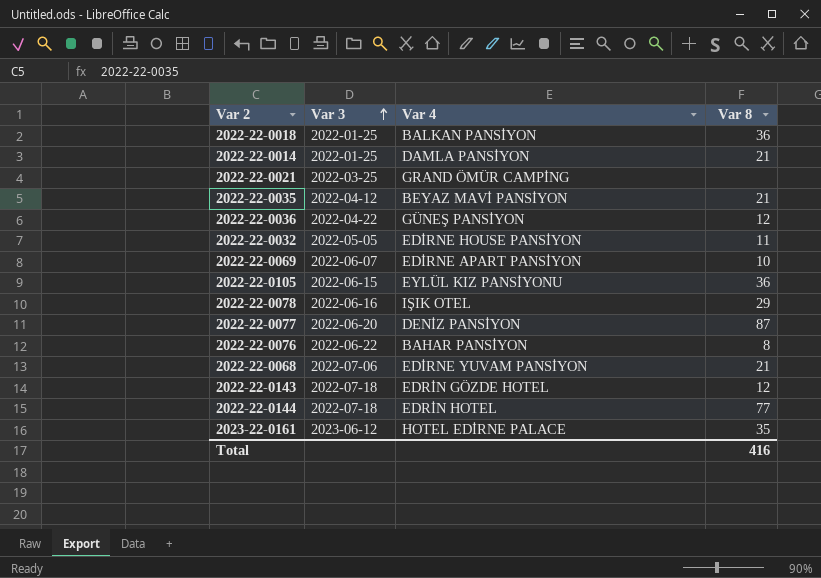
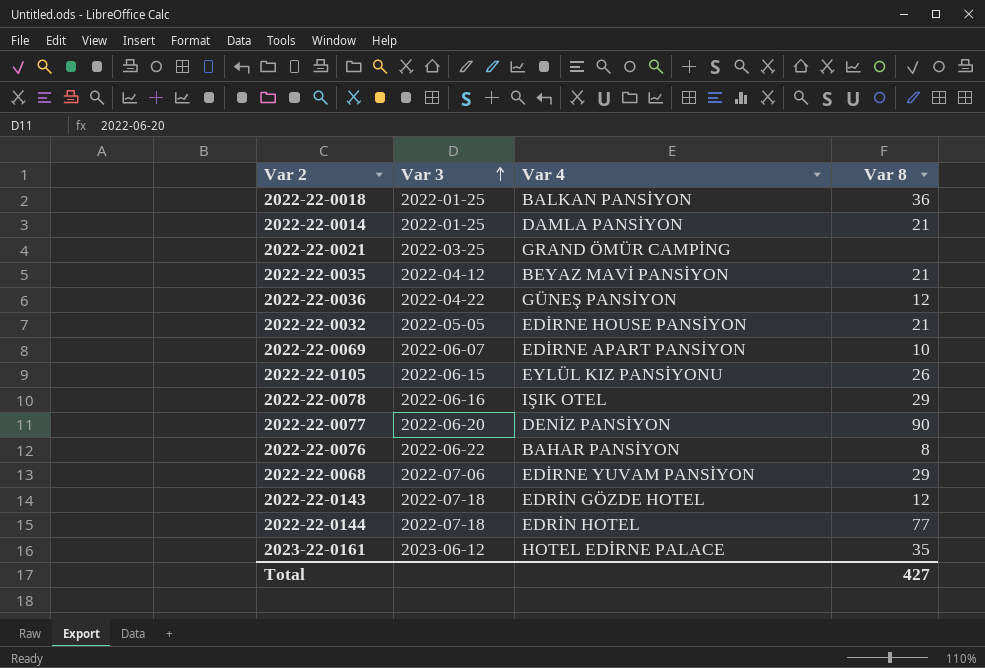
2022-22-0032 | Var 8: 11 -> 21
2022-22-0105 | Var 8: 36 -> 26
2022-22-0077 | Var 8: 87 -> 90
2022-22-0068 | Var 8: 21 -> 29
Total | Var 8: 416 -> 427

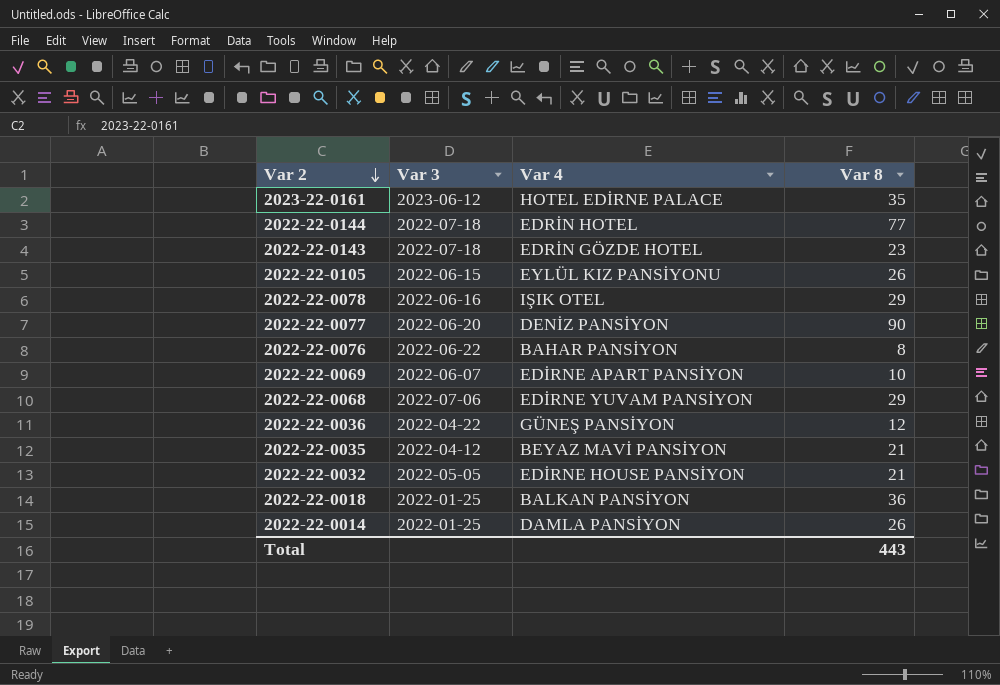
row order: Var 3 ascending -> Var 2 descending
row 2022-22-0021: 2022-03-25 | GRAND ÖMÜR CAMPİNG | none -> none
2022-22-0143 | Var 8: 12 -> 23
2022-22-0014 | Var 8: 21 -> 26
Total | Var 8: 427 -> 443

